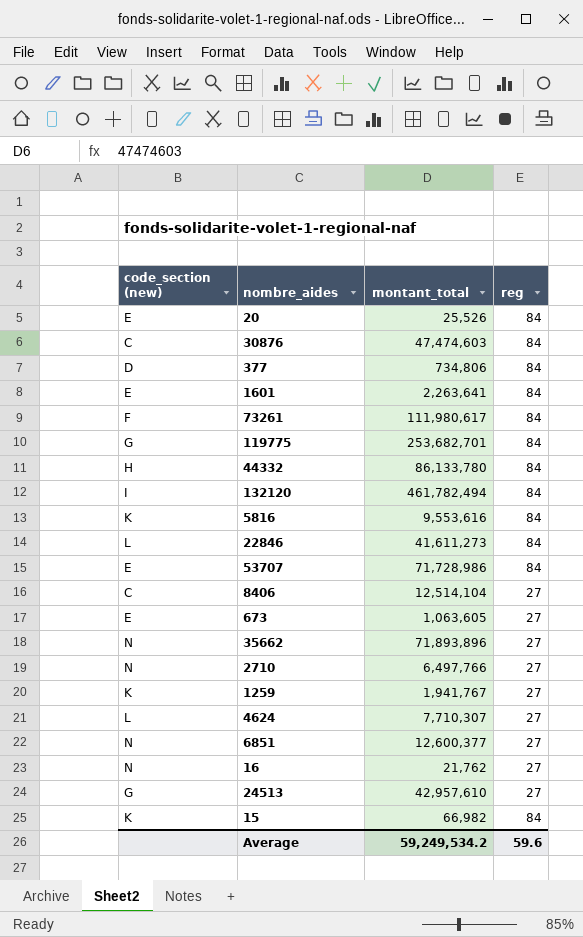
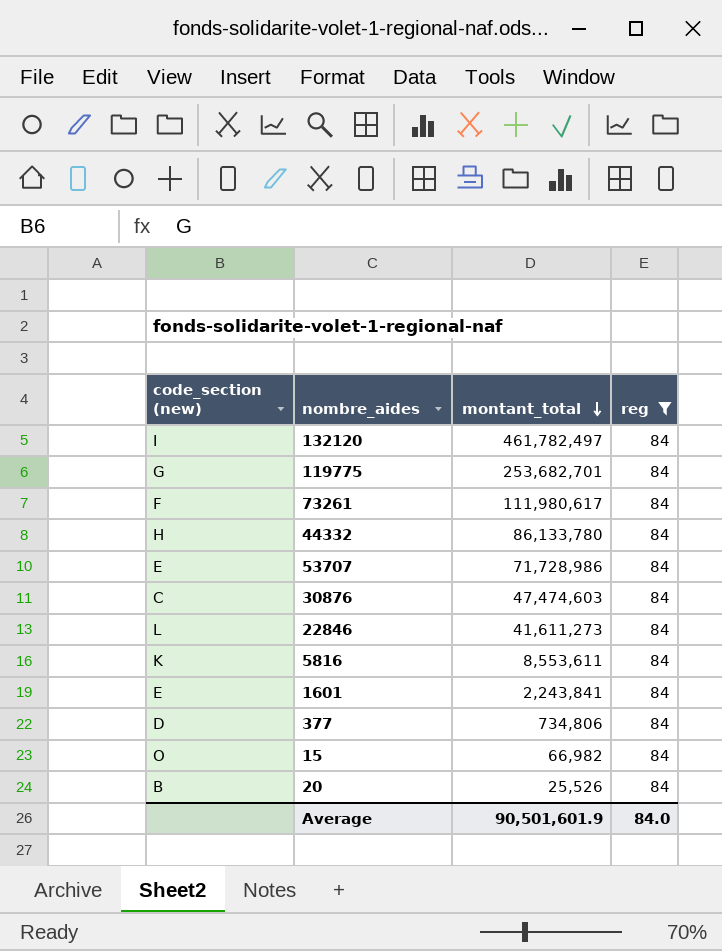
filter: none -> reg = 84
row order: none -> montant_total descending
132120 | montant_total: 461,782,494 -> 461,782,497
5816 | montant_total: 9,553,616 -> 8,553,611
1601 | montant_total: 2,263,641 -> 2,243,841
15 | code_section (new): K -> O
20 | code_section (new): E -> B
Average | montant_total: 59,249,534.2 -> 90,501,601.9
Average | reg: 59.6 -> 84.0

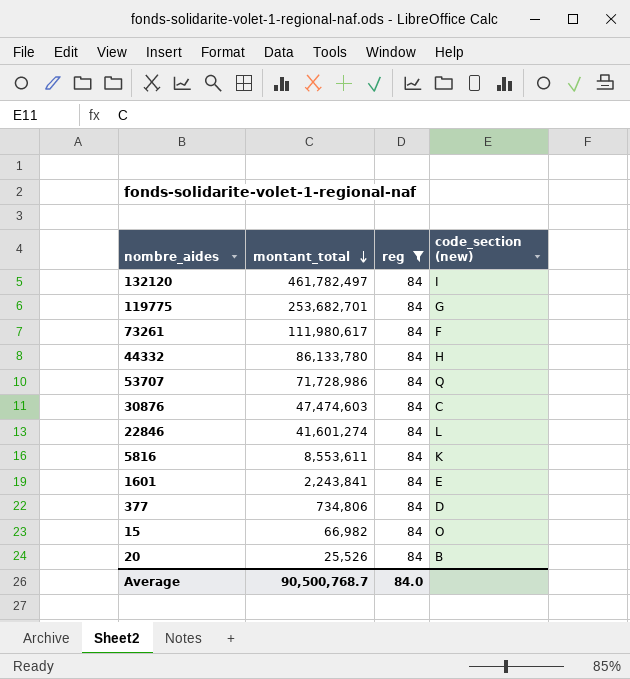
column code_section (new) | position: 1 -> 4
53707 | code_section (new): E -> Q
22846 | montant_total: 41,611,273 -> 41,601,274
Average | montant_total: 90,501,601.9 -> 90,500,768.7

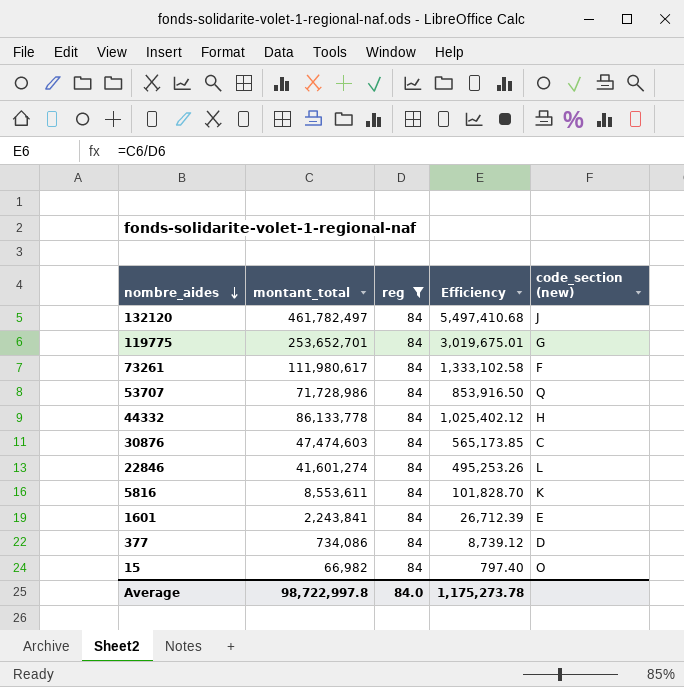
row order: montant_total descending -> nombre_aides descending
column Efficiency | formula: none -> [montant_total] / [reg]
row 20: 25,526 | 84 | B -> none
132120 | code_section (new): I -> J
119775 | montant_total: 253,682,701 -> 253,652,701
44332 | montant_total: 86,133,780 -> 86,133,778
377 | montant_total: 734,806 -> 734,086
Average | montant_total: 90,500,768.7 -> 98,722,997.8

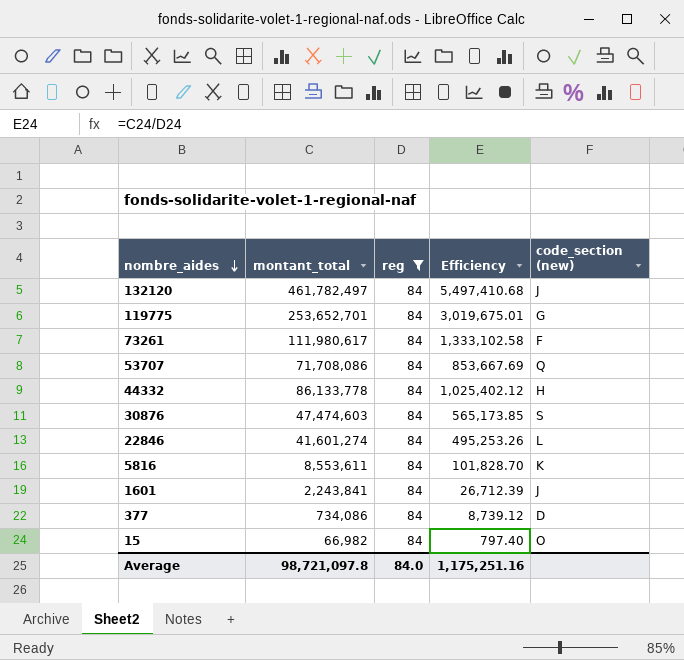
53707 | montant_total: 71,728,986 -> 71,708,086
53707 | Efficiency: 853,916.50 -> 853,667.69
30876 | code_section (new): C -> S
1601 | code_section (new): E -> J
Average | montant_total: 98,722,997.8 -> 98,721,097.8
Average | Efficiency: 1,175,273.78 -> 1,175,251.16

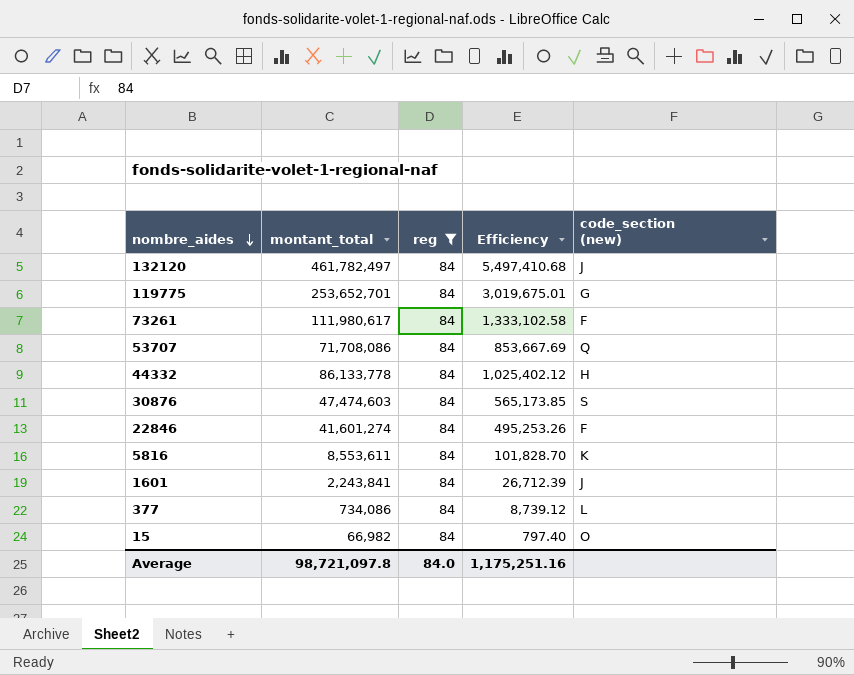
22846 | code_section (new): L -> F
377 | code_section (new): D -> L

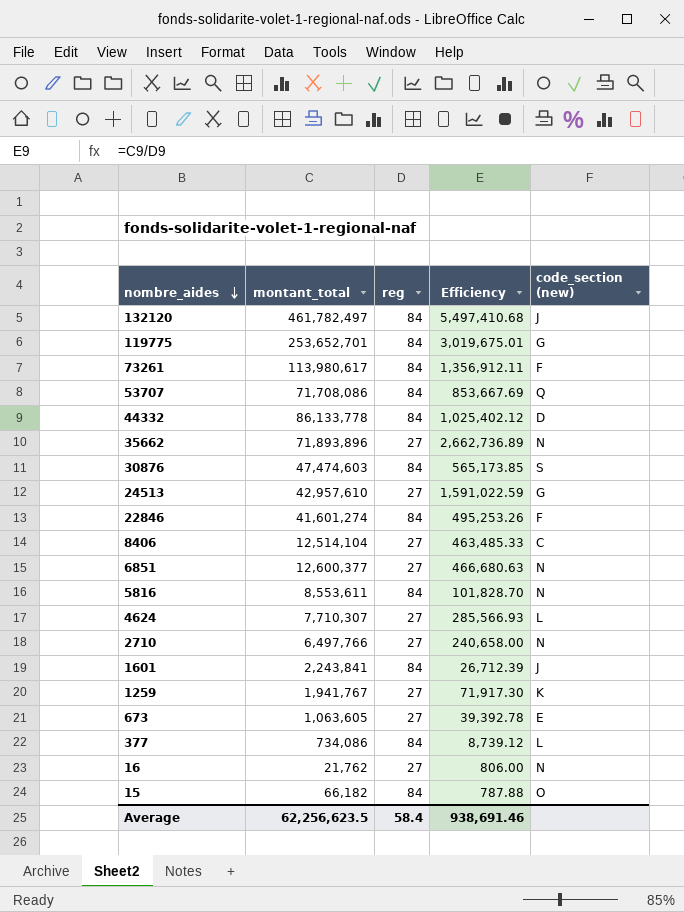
filter: reg = 84 -> none
73261 | montant_total: 111,980,617 -> 113,980,617
73261 | Efficiency: 1,333,102.58 -> 1,356,912.11
44332 | code_section (new): H -> D
5816 | code_section (new): K -> N
15 | montant_total: 66,982 -> 66,182
15 | Efficiency: 797.40 -> 787.88
Average | montant_total: 98,721,097.8 -> 62,256,623.5
Average | reg: 84.0 -> 58.4
Average | Efficiency: 1,175,251.16 -> 938,691.46

